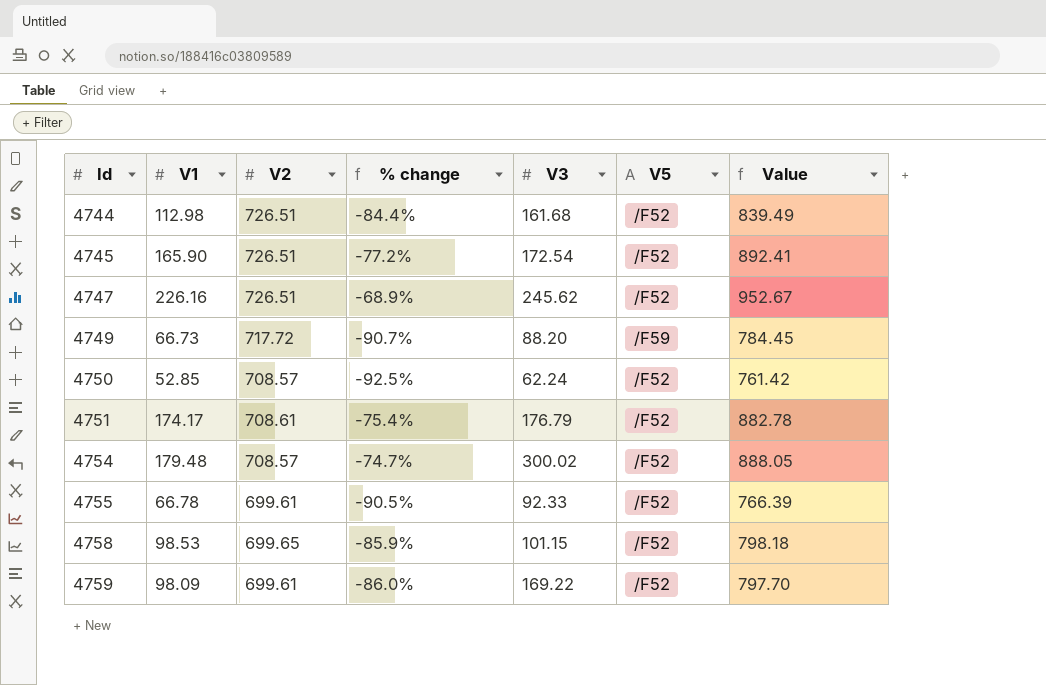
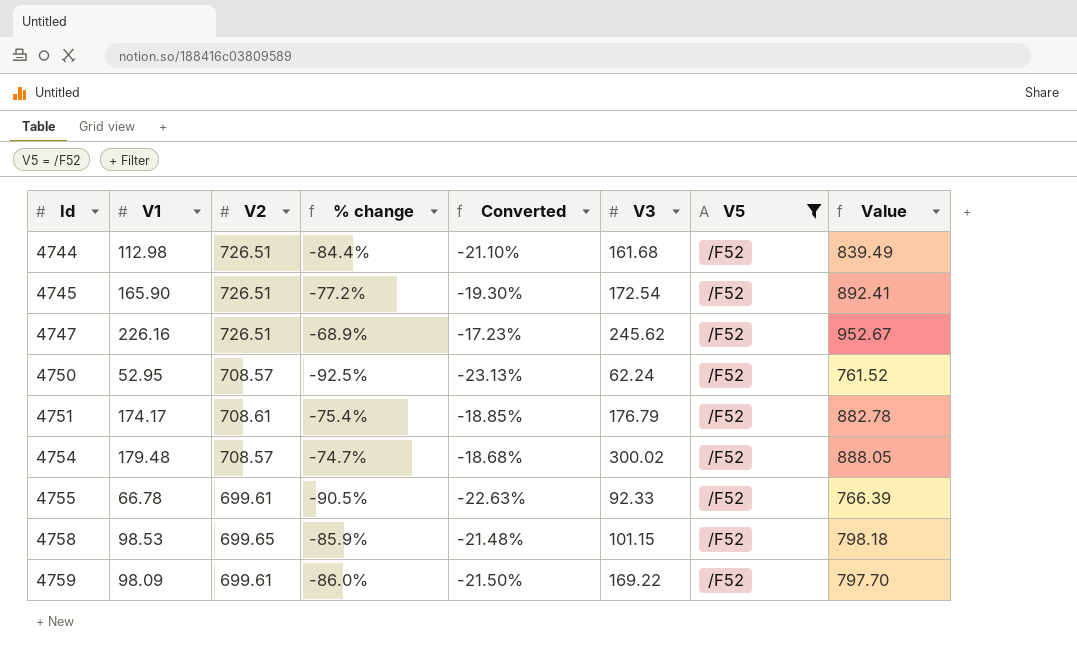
filter: none -> V5 = /F52
column Converted | formula: none -> [% change] * 0.25
4750 | V1: 52.85 -> 52.95
4750 | Value: 761.42 -> 761.52

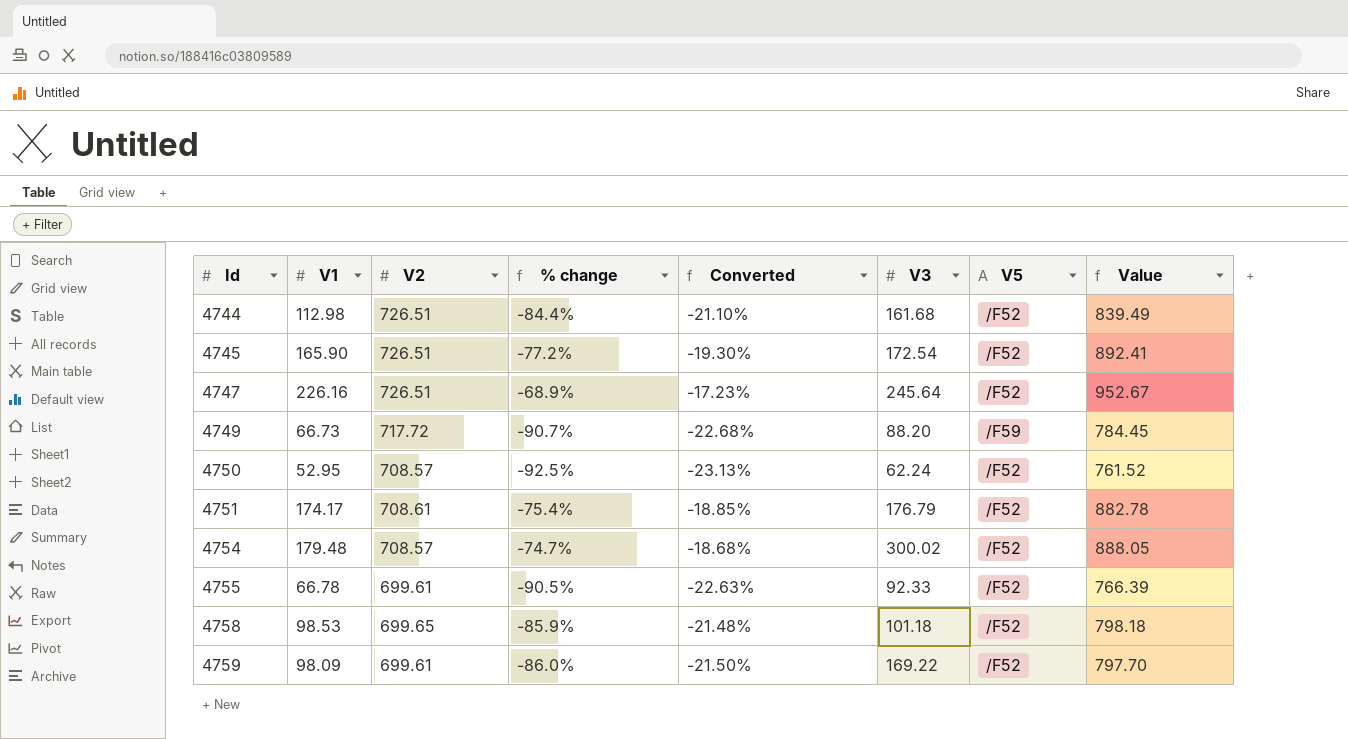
filter: V5 = /F52 -> none
4747 | V3: 245.62 -> 245.64
4758 | V3: 101.15 -> 101.18

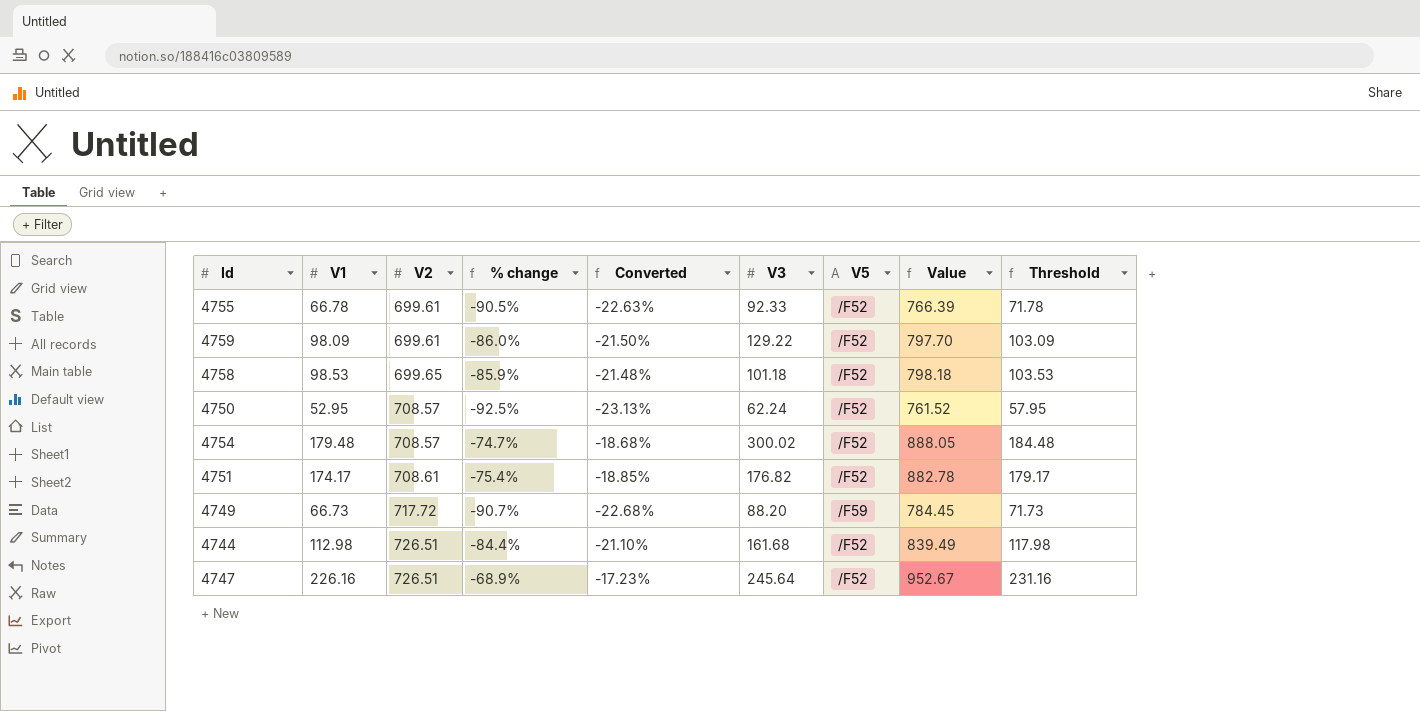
row order: Id ascending -> V2 ascending
column Threshold | formula: none -> [V1] + 5
row 4745: 165.90 | 726.51 | -77.2% | -19.30% | 172.54 | /F52 | 892.41 -> none
4759 | V3: 169.22 -> 129.22
4751 | V3: 176.79 -> 176.82

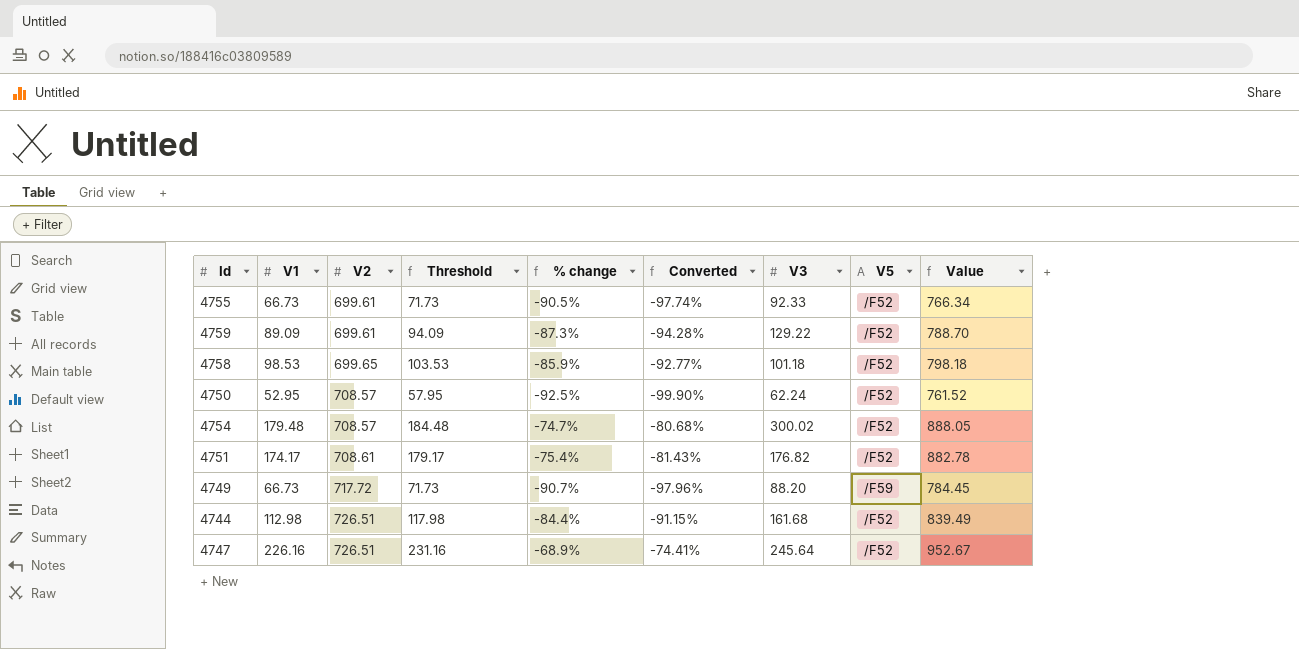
column Threshold | position: 9 -> 4
column Converted | formula: [% change] * 0.25 -> [% change] * 1.08
4755 | V1: 66.78 -> 66.73
4755 | Threshold: 71.78 -> 71.73
4755 | Value: 766.39 -> 766.34
4759 | V1: 98.09 -> 89.09
4759 | Threshold: 103.09 -> 94.09
4759 | % change: -86.0% -> -87.3%
4759 | Value: 797.70 -> 788.70

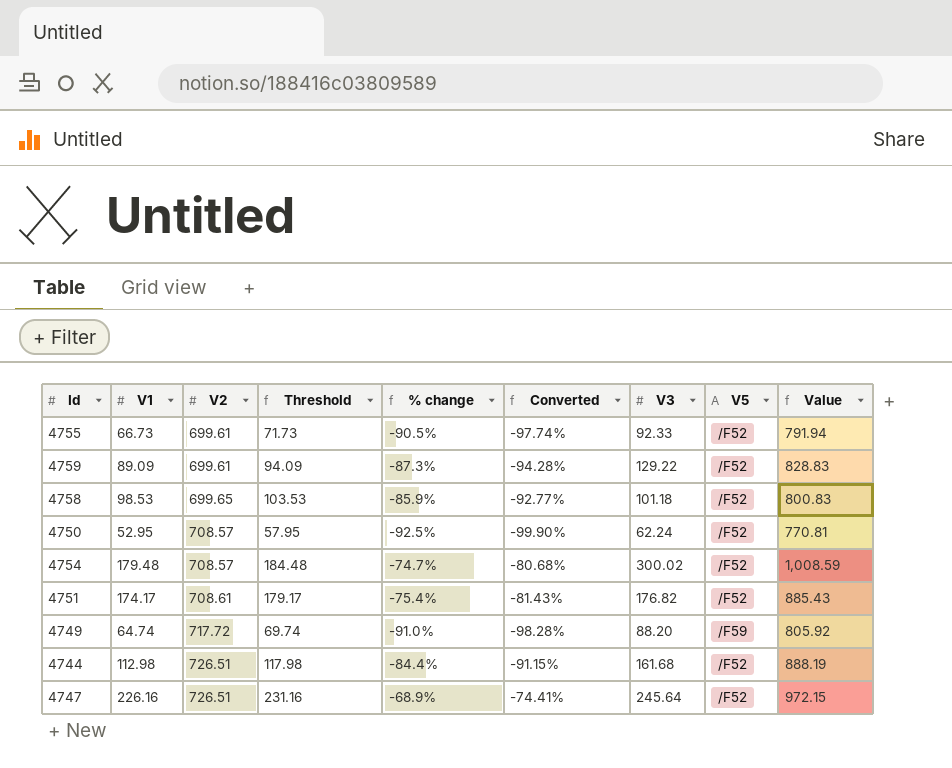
column Value | formula: [V1] + [V2] -> [V2] + [V3]
4749 | V1: 66.73 -> 64.74
4749 | Threshold: 71.73 -> 69.74
4749 | % change: -90.7% -> -91.0%
4749 | Converted: -97.96% -> -98.28%

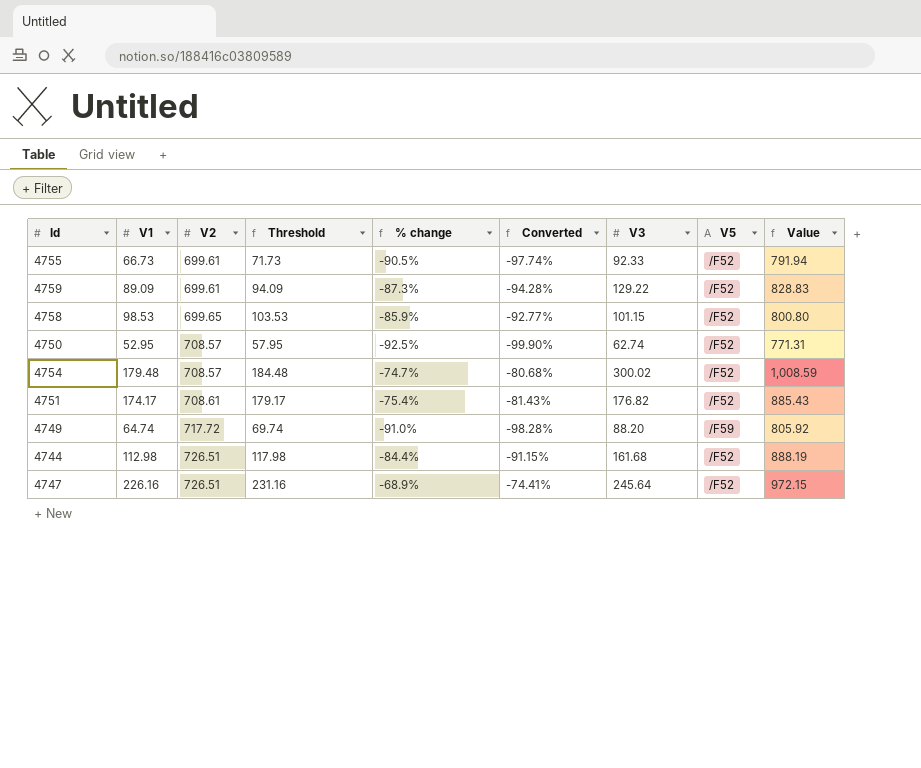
4758 | V3: 101.18 -> 101.15
4758 | Value: 800.83 -> 800.80
4750 | V3: 62.24 -> 62.74
4750 | Value: 770.81 -> 771.31

